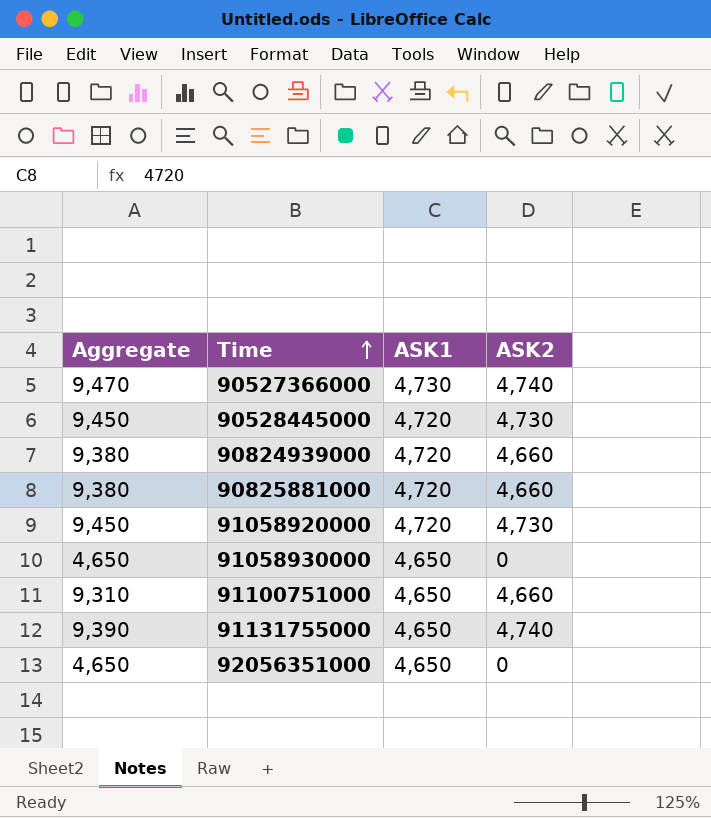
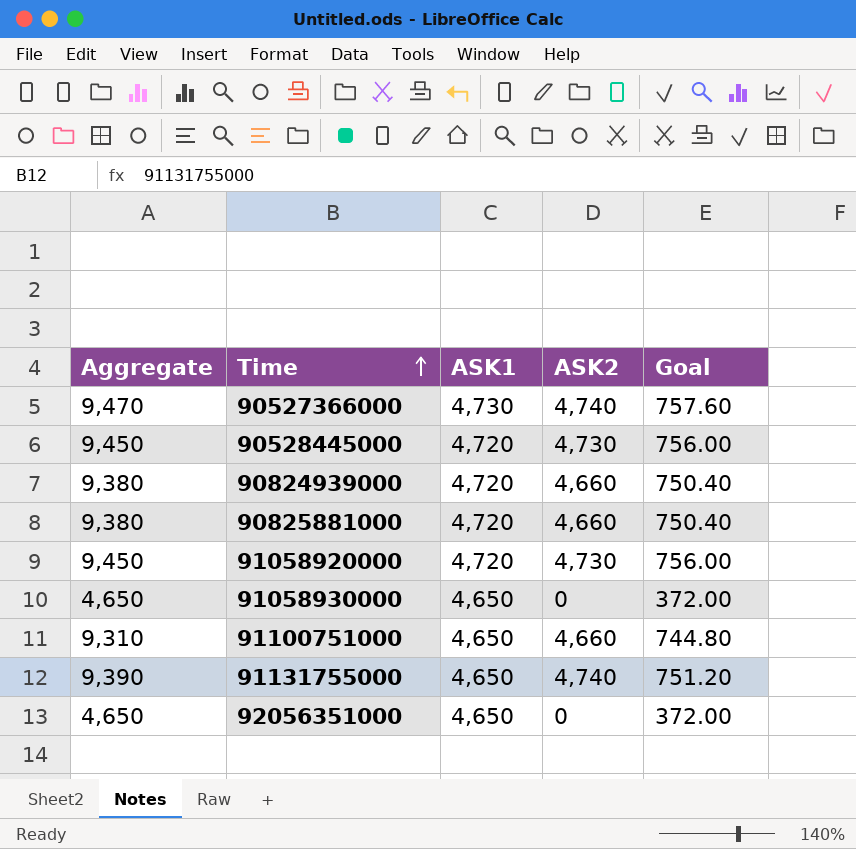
column Goal | formula: none -> [Aggregate] * 0.08

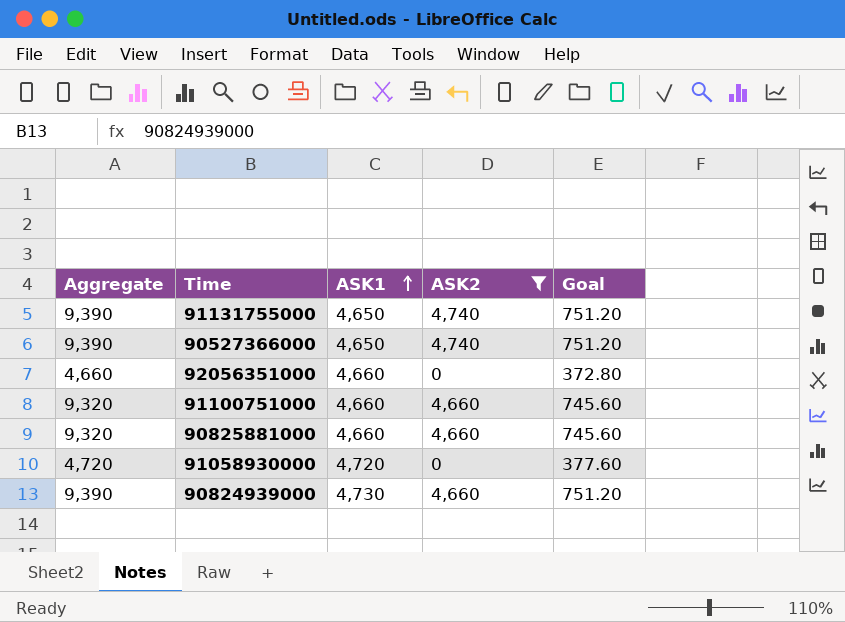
filter: none -> ASK2 != 4,730
row order: Time ascending -> ASK1 ascending
90527366000 | Aggregate: 9,470 -> 9,390
90527366000 | ASK1: 4,730 -> 4,650
90527366000 | Goal: 757.60 -> 751.20
92056351000 | Aggregate: 4,650 -> 4,660
92056351000 | ASK1: 4,650 -> 4,660
92056351000 | Goal: 372.00 -> 372.80
91100751000 | Aggregate: 9,310 -> 9,320
91100751000 | ASK1: 4,650 -> 4,660
91100751000 | Goal: 744.80 -> 745.60
90825881000 | Aggregate: 9,380 -> 9,320
90825881000 | ASK1: 4,720 -> 4,660
90825881000 | Goal: 750.40 -> 745.60
91058930000 | Aggregate: 4,650 -> 4,720
91058930000 | ASK1: 4,650 -> 4,720
91058930000 | Goal: 372.00 -> 377.60
90824939000 | Aggregate: 9,380 -> 9,390
90824939000 | ASK1: 4,720 -> 4,730
90824939000 | Goal: 750.40 -> 751.20

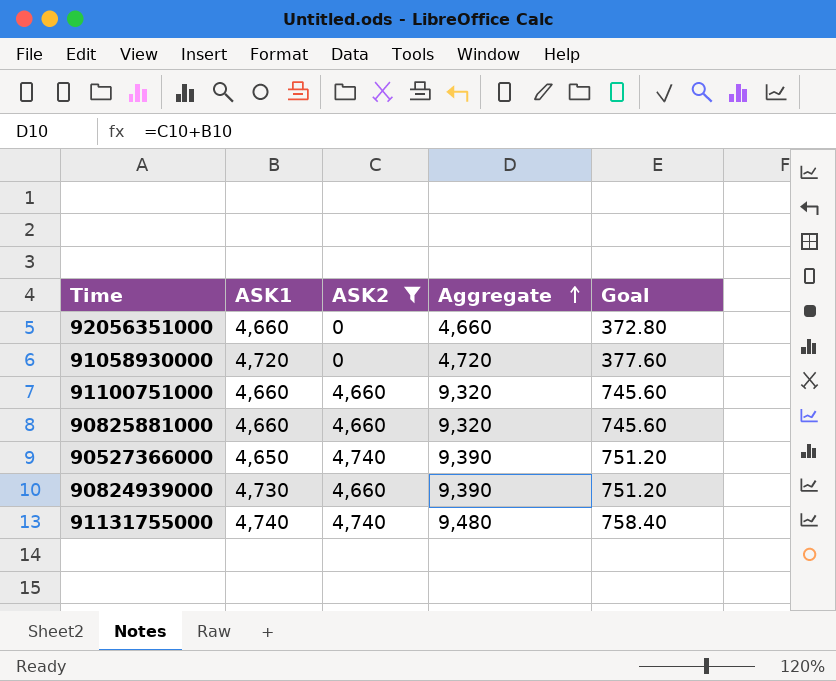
row order: ASK1 ascending -> Aggregate ascending
column Aggregate | position: 1 -> 4
91131755000 | ASK1: 4,650 -> 4,740
91131755000 | Aggregate: 9,390 -> 9,480
91131755000 | Goal: 751.20 -> 758.40

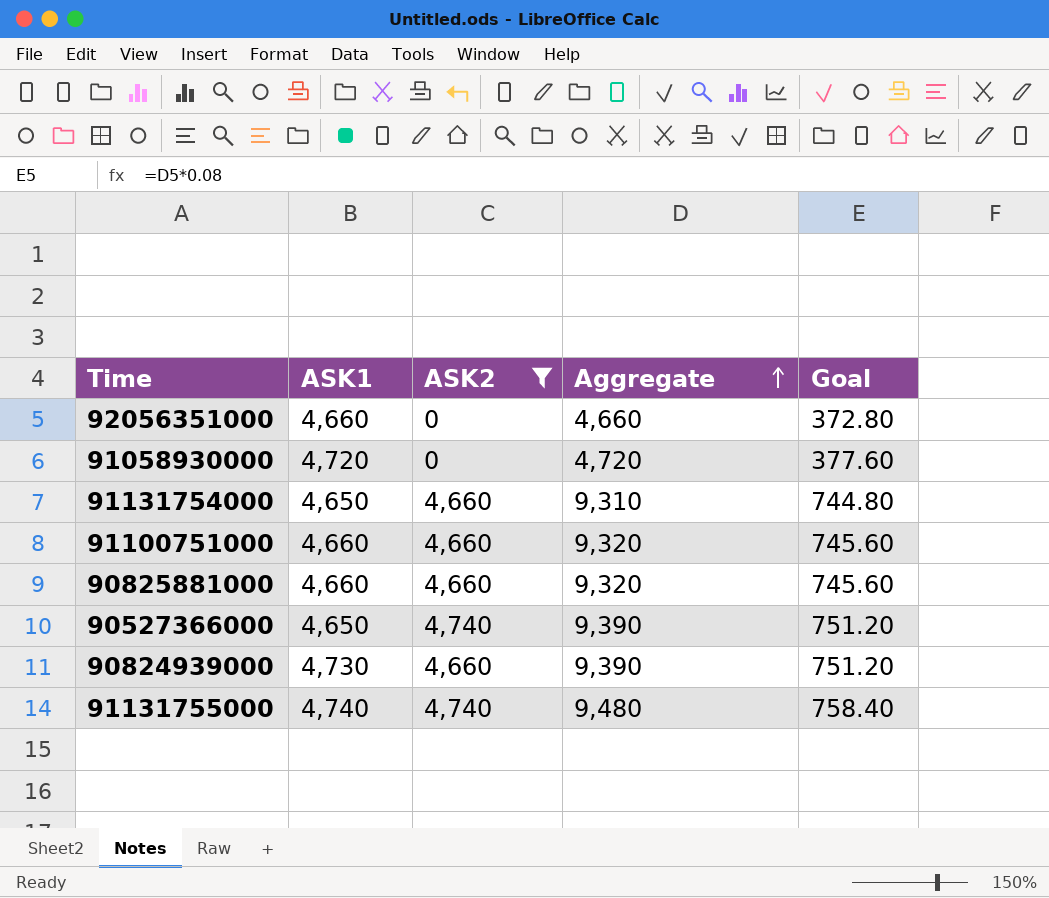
row 91131754000: none -> 4,650 | 4,660 | 9,310 | 744.80

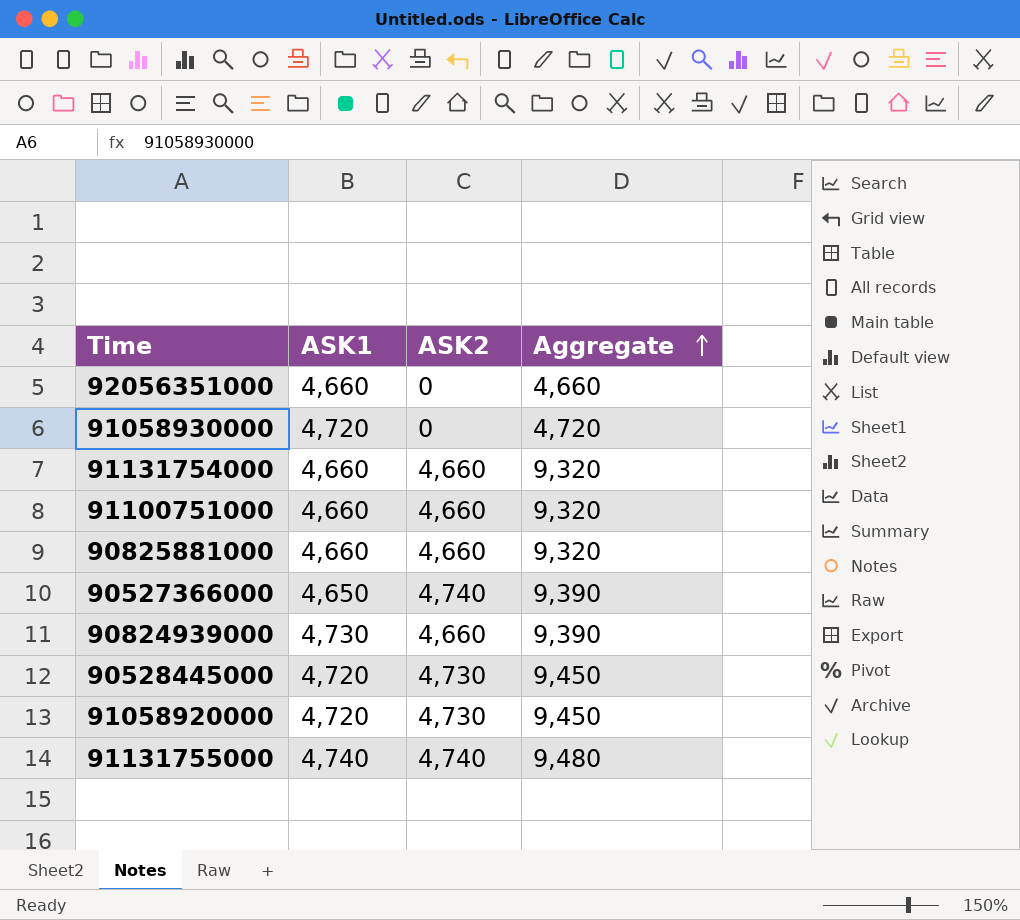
filter: ASK2 != 4,730 -> none
column Goal | formula: [Aggregate] * 0.08 -> none
91131754000 | ASK1: 4,650 -> 4,660
91131754000 | Aggregate: 9,310 -> 9,320

